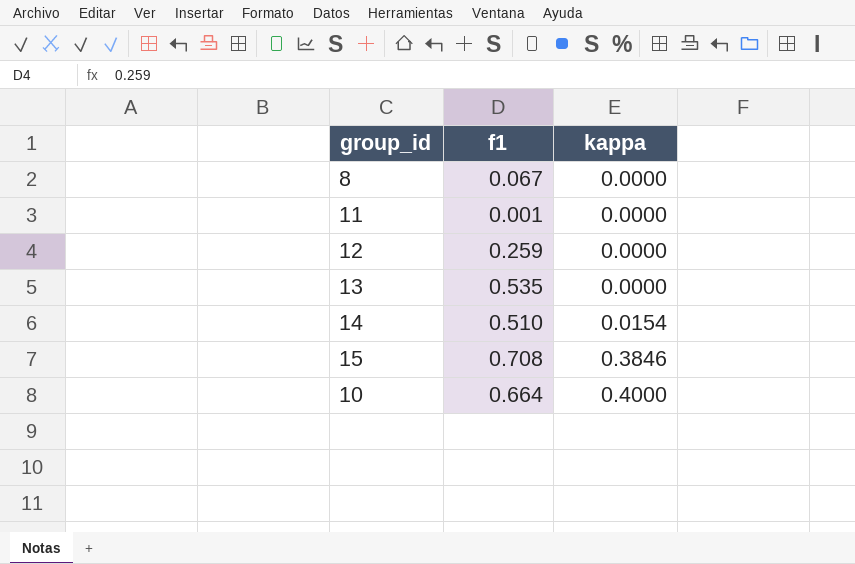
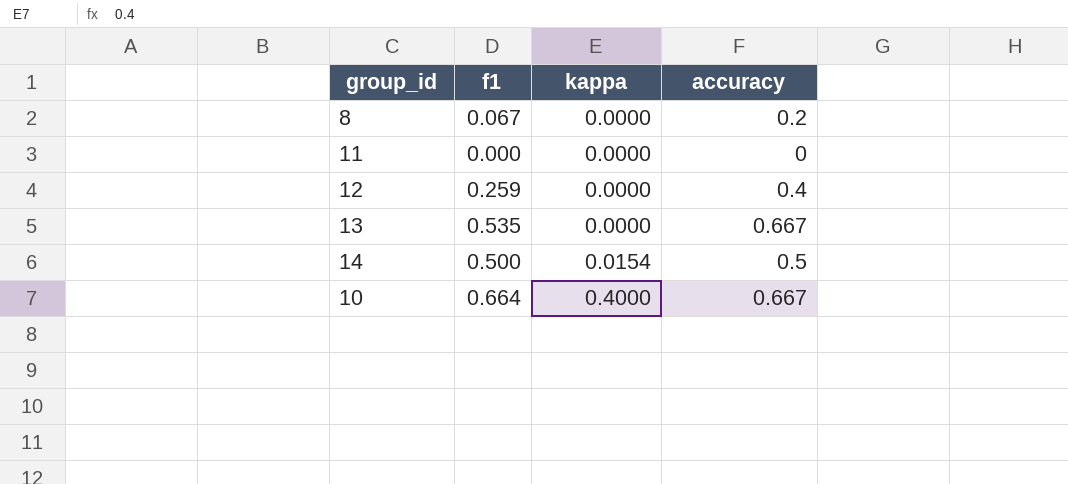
column accuracy | position: none -> 4
row 15: 0.708 | 0.3846 -> none
11 | f1: 0.001 -> 0.000
14 | f1: 0.510 -> 0.500

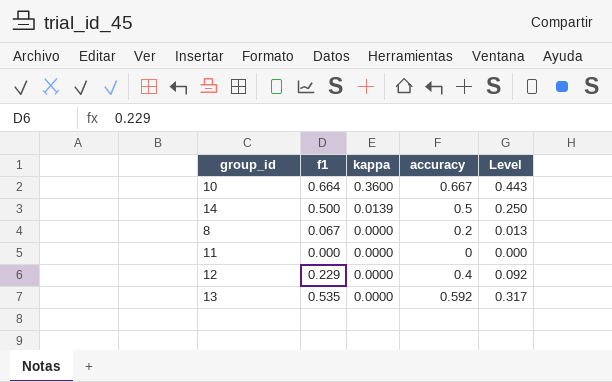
row order: kappa ascending -> kappa descending
column Level | formula: none -> [f1] * [accuracy]
10 | kappa: 0.4000 -> 0.3600
14 | kappa: 0.0154 -> 0.0139
12 | f1: 0.259 -> 0.229
13 | accuracy: 0.667 -> 0.592

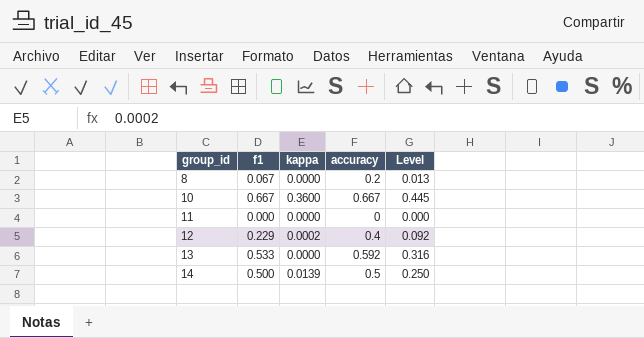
row order: kappa descending -> group_id ascending
10 | f1: 0.664 -> 0.667
10 | Level: 0.443 -> 0.445
12 | kappa: 0.0000 -> 0.0002
13 | f1: 0.535 -> 0.533
13 | Level: 0.317 -> 0.316

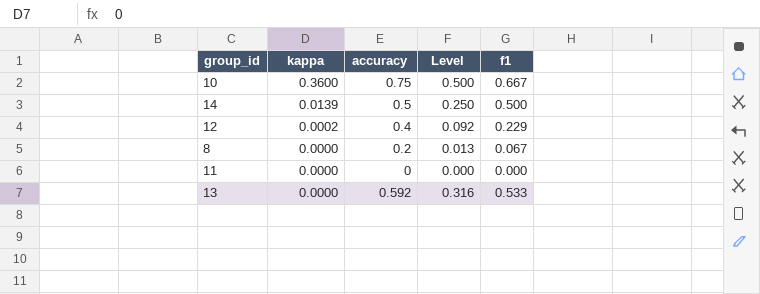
row order: group_id ascending -> kappa descending
column f1 | position: 2 -> 5
10 | accuracy: 0.667 -> 0.75
10 | Level: 0.445 -> 0.500

